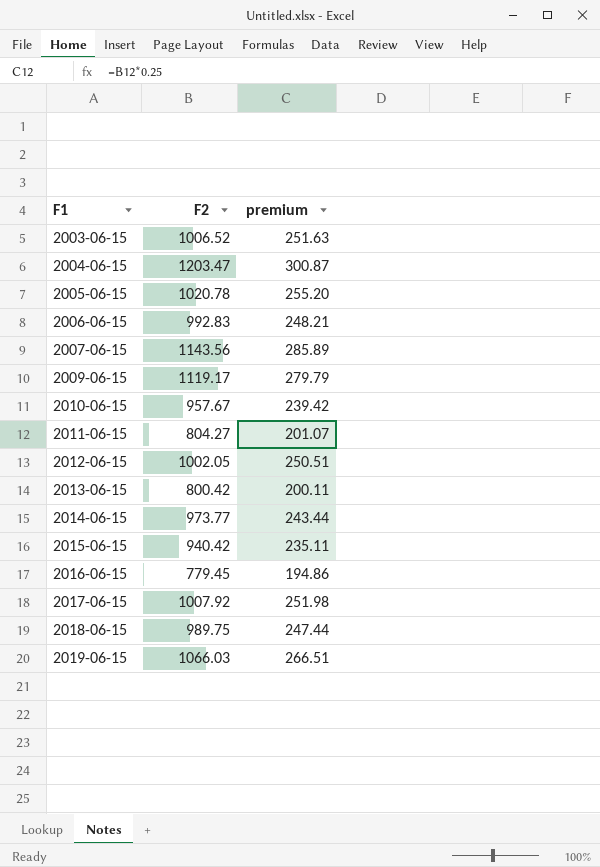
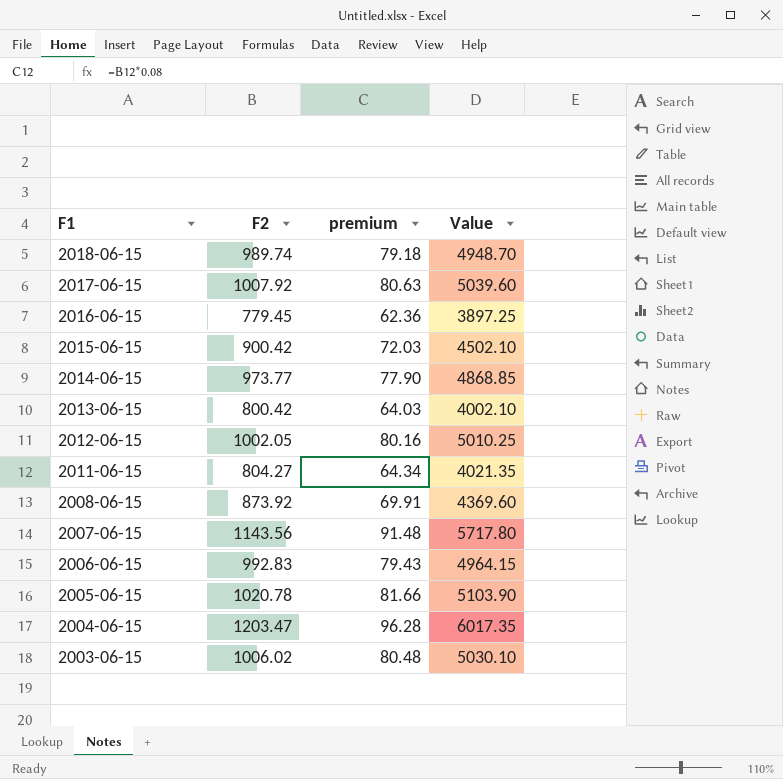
row order: F1 ascending -> F1 descending
column premium | formula: [F2] * 0.25 -> [F2] * 0.08
column Value | formula: none -> [F2] * 5
row 2009-06-15: 1119.17 | 279.79 -> none
row 2010-06-15: 957.67 | 239.42 -> none
row 2019-06-15: 1066.03 | 266.51 -> none
2018-06-15 | F2: 989.75 -> 989.74
2015-06-15 | F2: 940.42 -> 900.42
row 2008-06-15: none -> 873.92 | 69.91 | 4369.60
2003-06-15 | F2: 1006.52 -> 1006.02

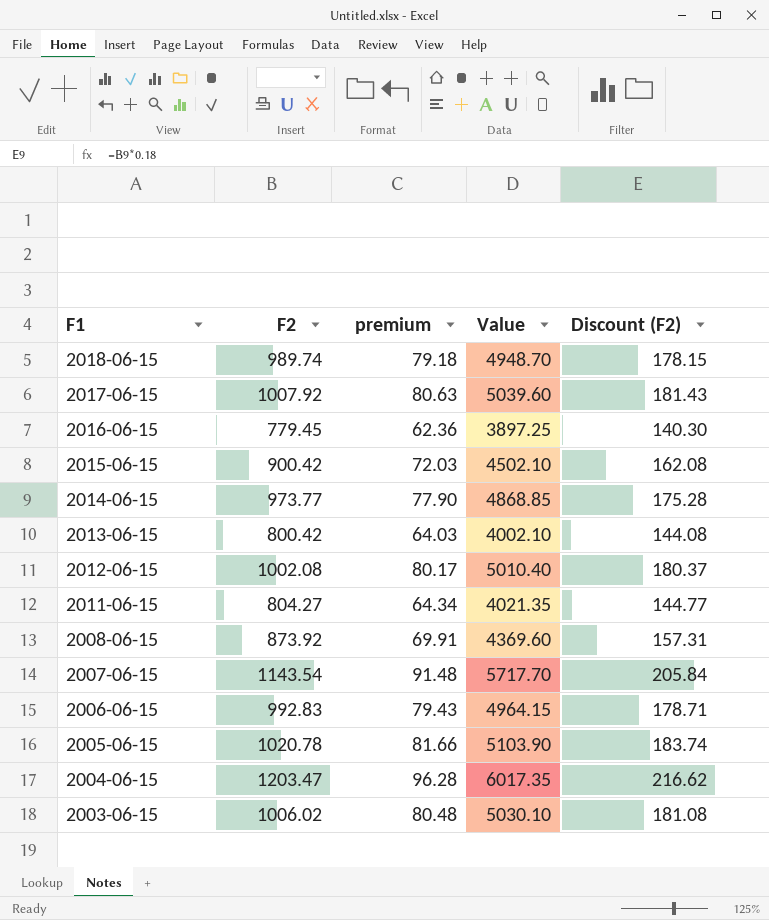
column Discount (F2) | formula: none -> [F2] * 0.18
2012-06-15 | F2: 1002.05 -> 1002.08
2012-06-15 | premium: 80.16 -> 80.17
2012-06-15 | Value: 5010.25 -> 5010.40
2007-06-15 | F2: 1143.56 -> 1143.54
2007-06-15 | Value: 5717.80 -> 5717.70

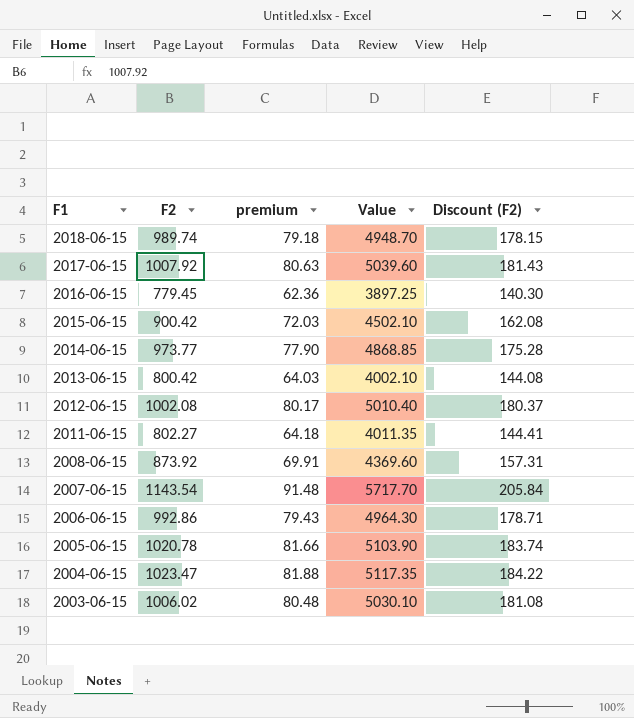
2011-06-15 | F2: 804.27 -> 802.27
2011-06-15 | premium: 64.34 -> 64.18
2011-06-15 | Value: 4021.35 -> 4011.35
2011-06-15 | Discount (F2): 144.77 -> 144.41
2006-06-15 | F2: 992.83 -> 992.86
2006-06-15 | Value: 4964.15 -> 4964.30
2004-06-15 | F2: 1203.47 -> 1023.47
2004-06-15 | premium: 96.28 -> 81.88
2004-06-15 | Value: 6017.35 -> 5117.35
2004-06-15 | Discount (F2): 216.62 -> 184.22

